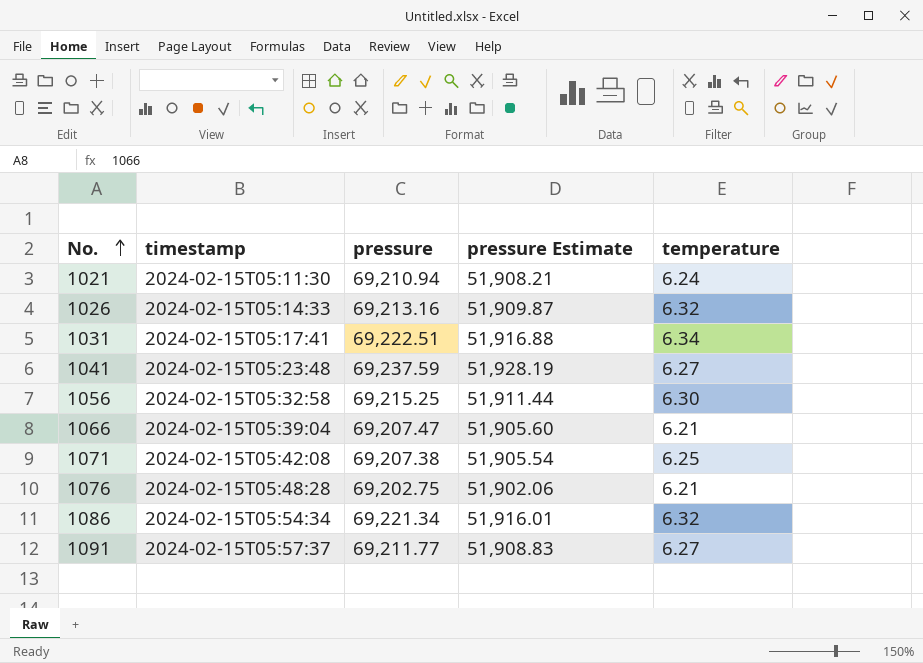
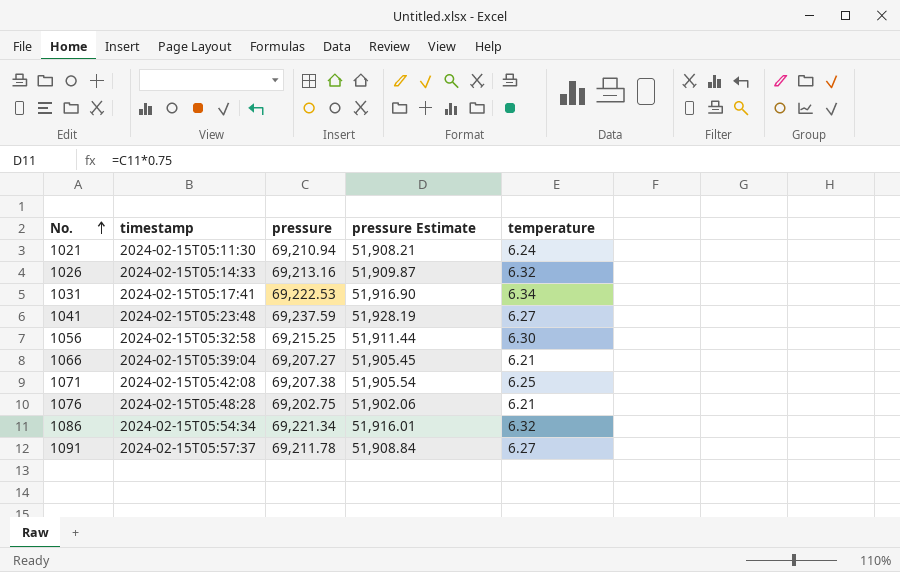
1031 | pressure: 69,222.51 -> 69,222.53
1031 | pressure Estimate: 51,916.88 -> 51,916.90
1066 | pressure: 69,207.47 -> 69,207.27
1066 | pressure Estimate: 51,905.60 -> 51,905.45
1091 | pressure: 69,211.77 -> 69,211.78
1091 | pressure Estimate: 51,908.83 -> 51,908.84

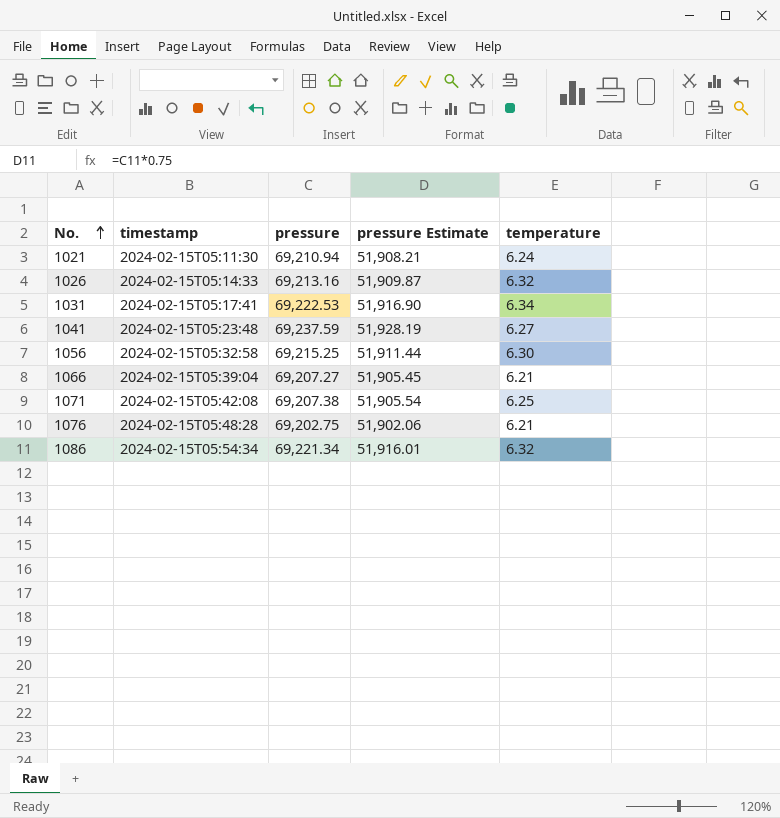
row 1091: 2024-02-15T05:57:37 | 69,211.78 | 51,908.84 | 6.27 -> none

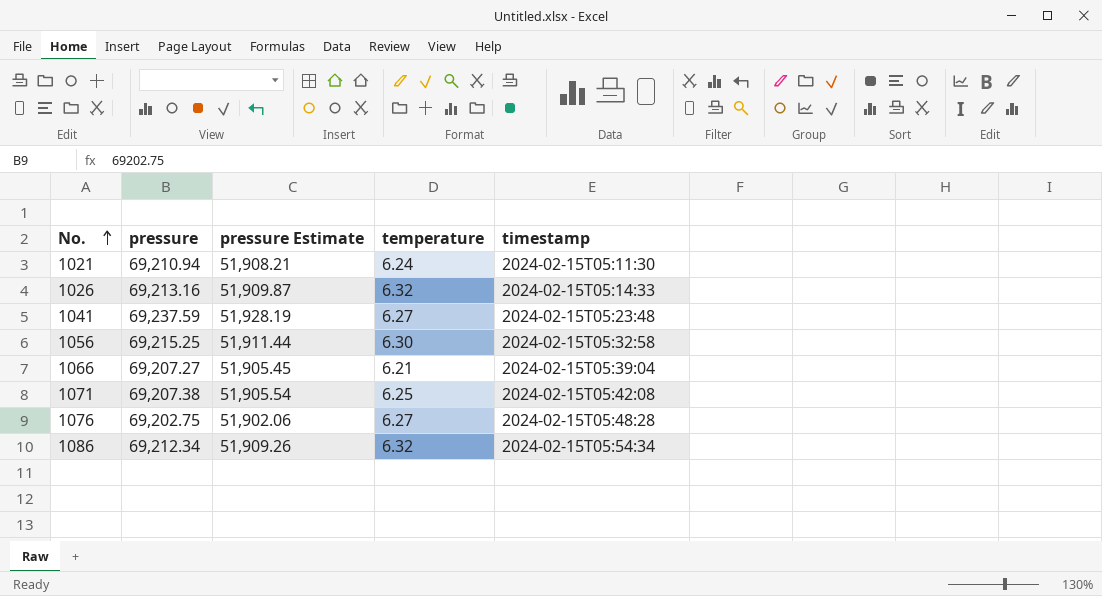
column timestamp | position: 2 -> 5
row 1031: 2024-02-15T05:17:41 | 69,222.53 | 51,916.90 | 6.34 -> none
1076 | temperature: 6.21 -> 6.27
1086 | pressure: 69,221.34 -> 69,212.34
1086 | pressure Estimate: 51,916.01 -> 51,909.26

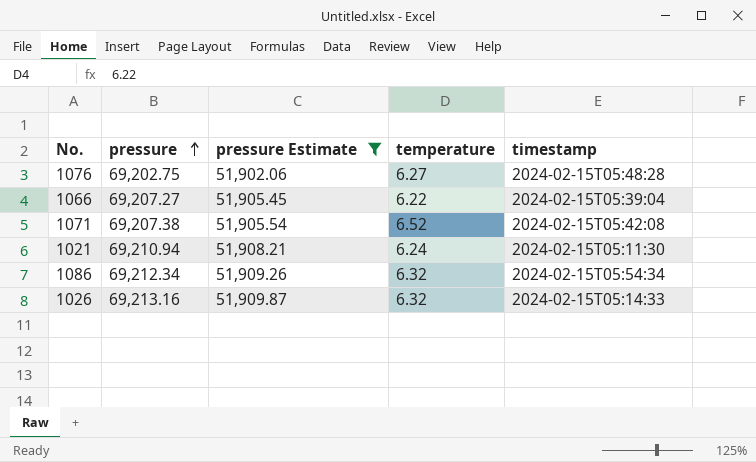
filter: none -> pressure Estimate <= 51,909.87
row order: No. ascending -> pressure ascending
1066 | temperature: 6.21 -> 6.22
1071 | temperature: 6.25 -> 6.52

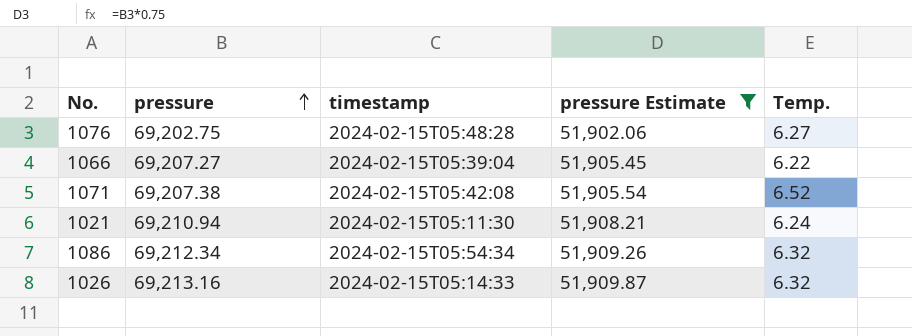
column timestamp | position: 5 -> 3
column name: temperature -> Temp.

